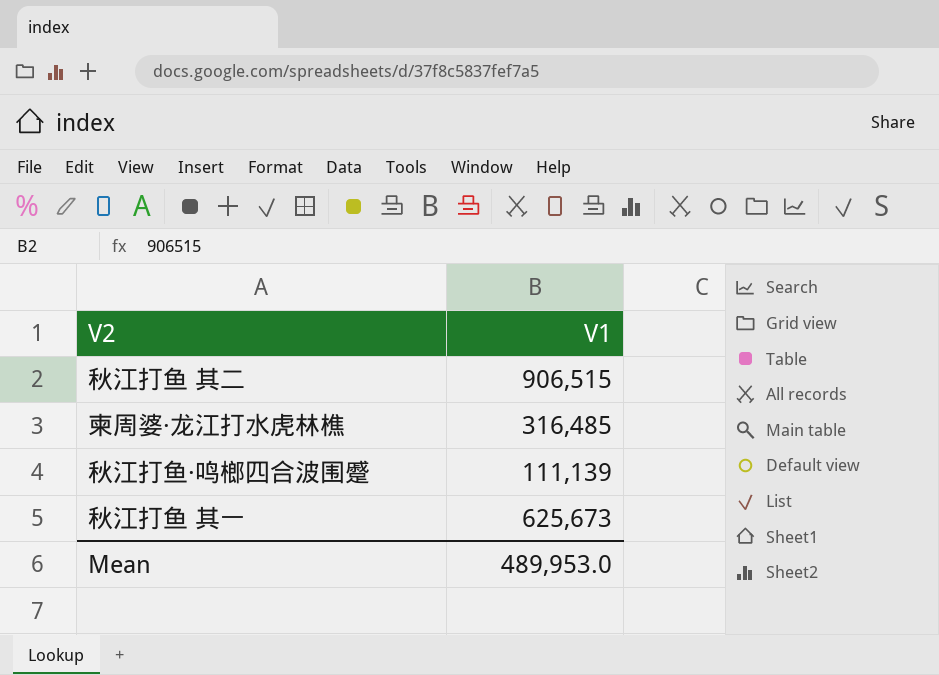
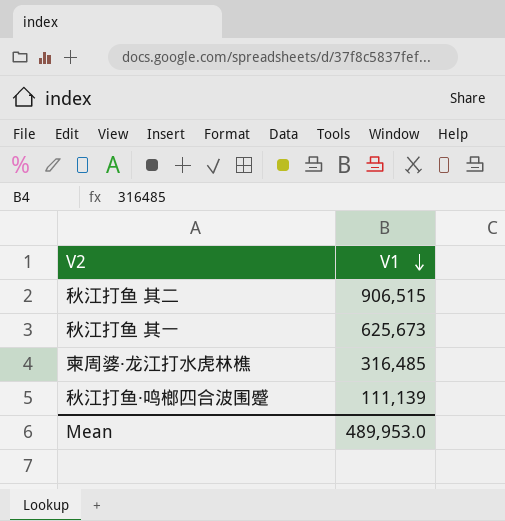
row order: none -> V1 descending

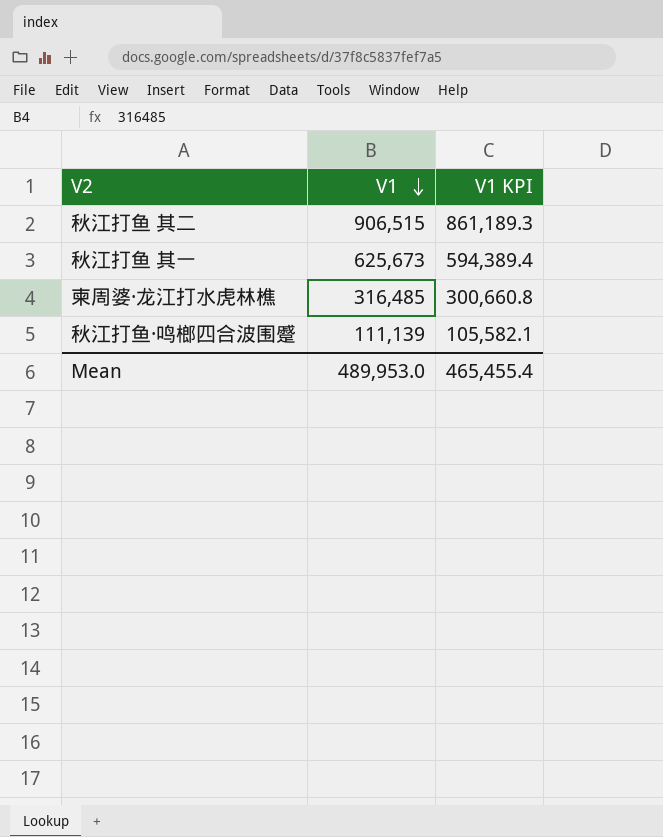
column V1 KPI | formula: none -> [V1] * 0.95

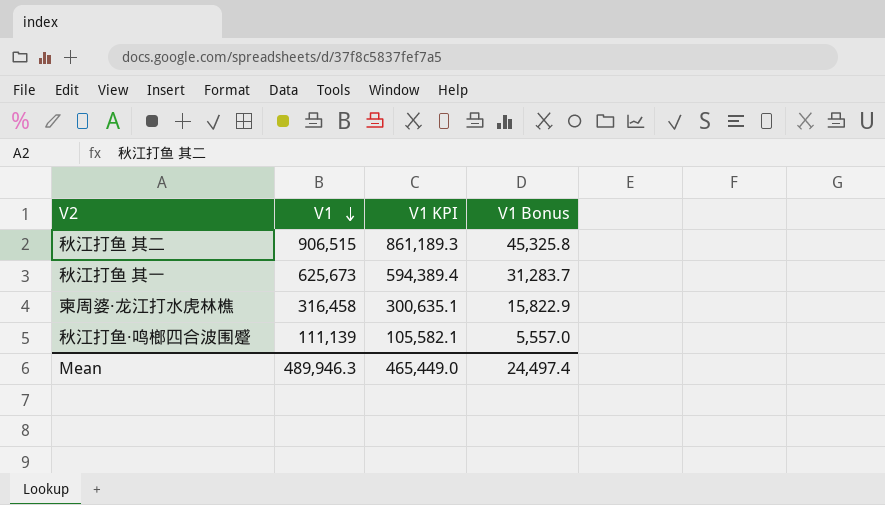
column V1 Bonus | formula: none -> [V1] * 0.05
柬周婆·龙江打水虎林樵 | V1: 316,485 -> 316,458
柬周婆·龙江打水虎林樵 | V1 KPI: 300,660.8 -> 300,635.1
Mean | V1: 489,953.0 -> 489,946.3
Mean | V1 KPI: 465,455.4 -> 465,449.0

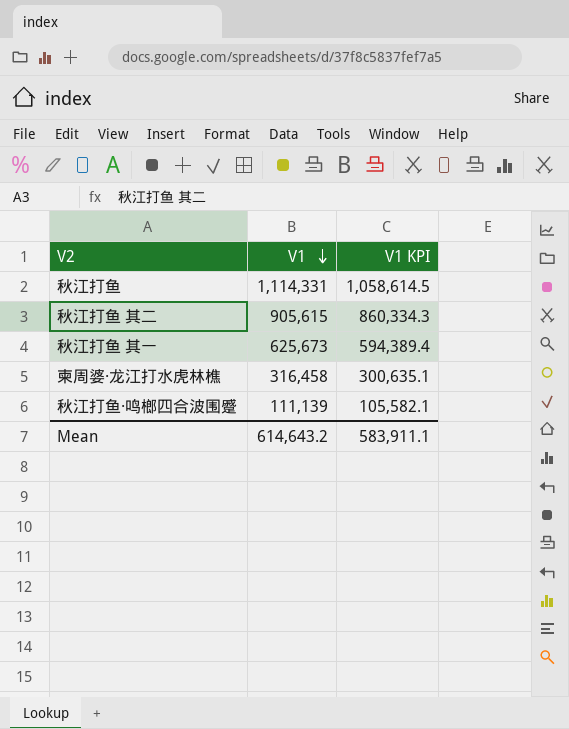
column V1 Bonus | formula: [V1] * 0.05 -> none
row 秋江打鱼: none -> 1,114,331 | 1,058,614.5
秋江打鱼 其二 | V1: 906,515 -> 905,615
秋江打鱼 其二 | V1 KPI: 861,189.3 -> 860,334.3
Mean | V1: 489,946.3 -> 614,643.2
Mean | V1 KPI: 465,449.0 -> 583,911.1

